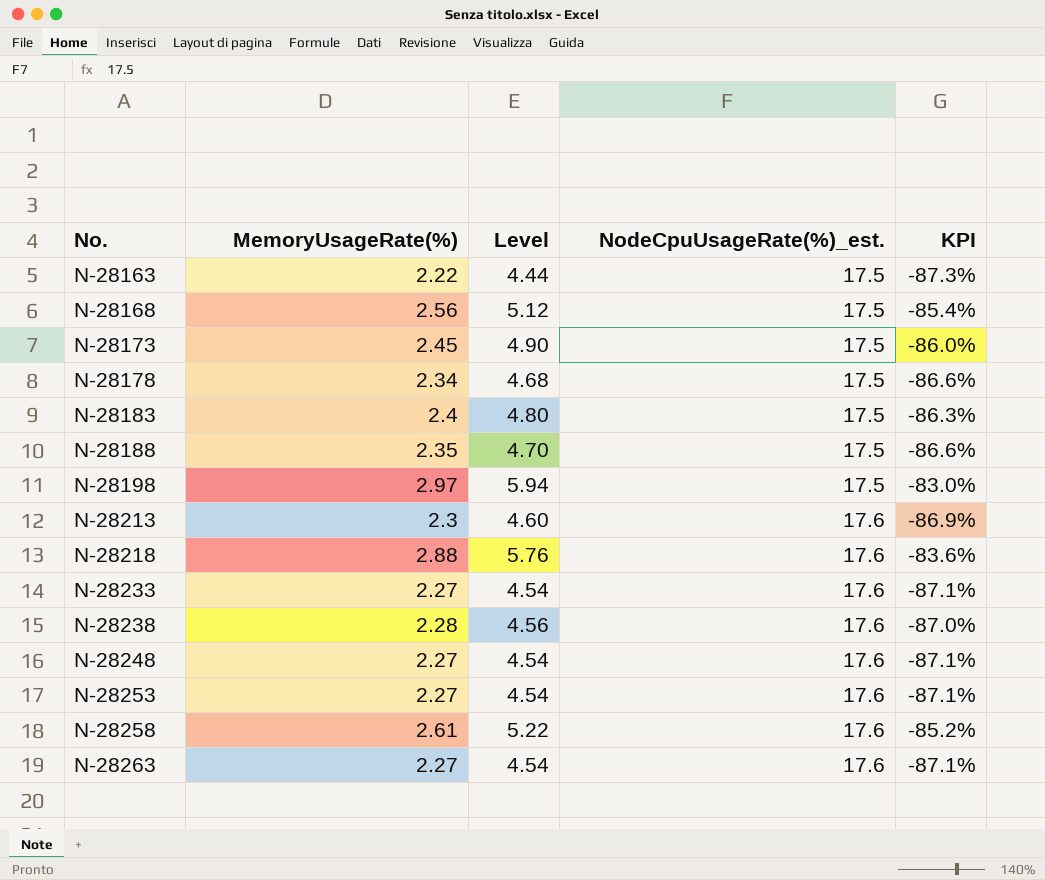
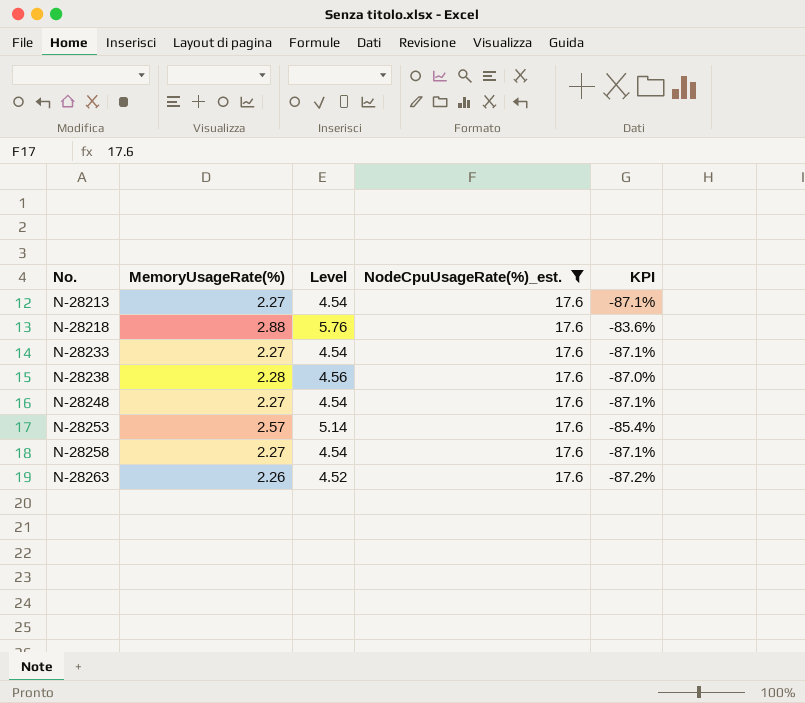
filter: none -> NodeCpuUsageRate(%)_est. = 17.6
N-28213 | MemoryUsageRate(%): 2.3 -> 2.27
N-28213 | Level: 4.60 -> 4.54
N-28213 | KPI: -86.9% -> -87.1%
N-28253 | MemoryUsageRate(%): 2.27 -> 2.57
N-28253 | Level: 4.54 -> 5.14
N-28253 | KPI: -87.1% -> -85.4%
N-28258 | MemoryUsageRate(%): 2.61 -> 2.27
N-28258 | Level: 5.22 -> 4.54
N-28258 | KPI: -85.2% -> -87.1%
N-28263 | MemoryUsageRate(%): 2.27 -> 2.26
N-28263 | Level: 4.54 -> 4.52
N-28263 | KPI: -87.1% -> -87.2%

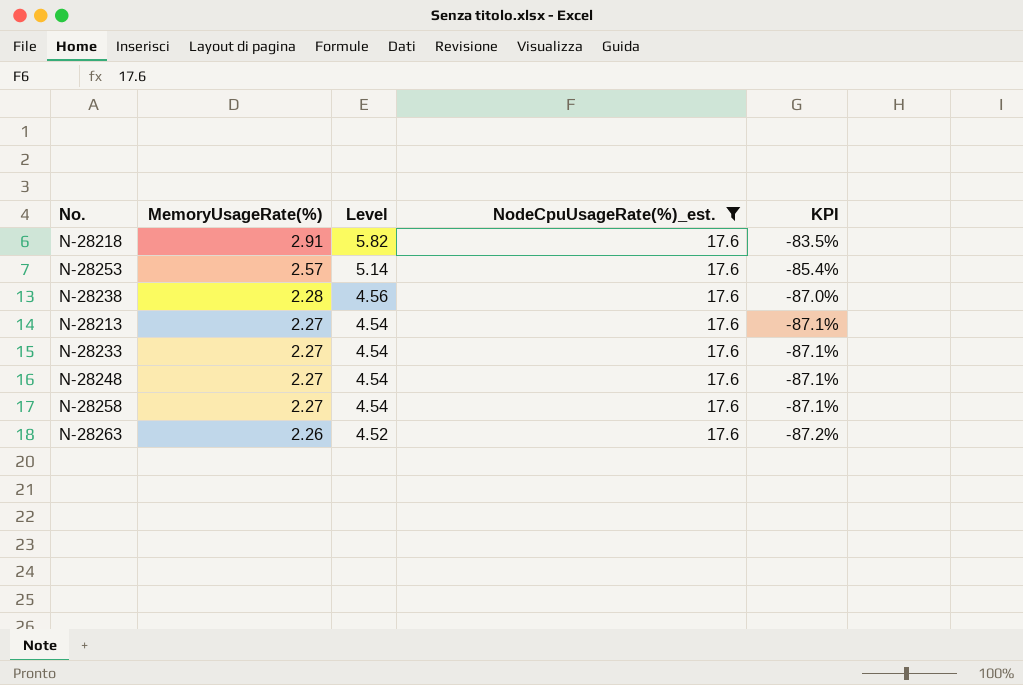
row order: No. ascending -> MemoryUsageRate(%) descending
N-28218 | MemoryUsageRate(%): 2.88 -> 2.91
N-28218 | Level: 5.76 -> 5.82
N-28218 | KPI: -83.6% -> -83.5%

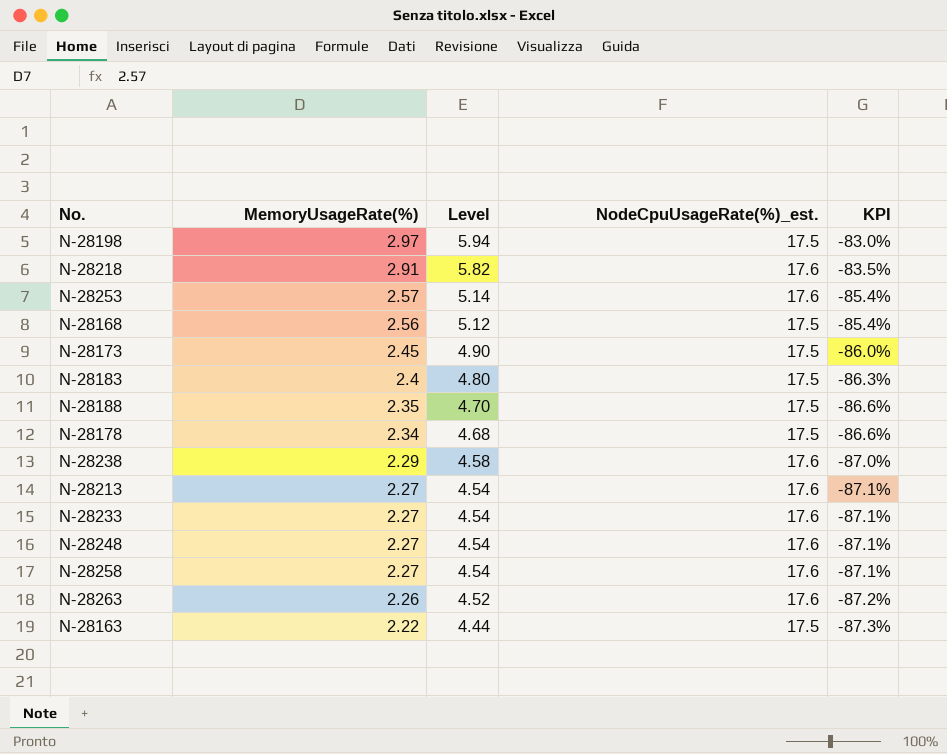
filter: NodeCpuUsageRate(%)_est. = 17.6 -> none
N-28238 | MemoryUsageRate(%): 2.28 -> 2.29
N-28238 | Level: 4.56 -> 4.58

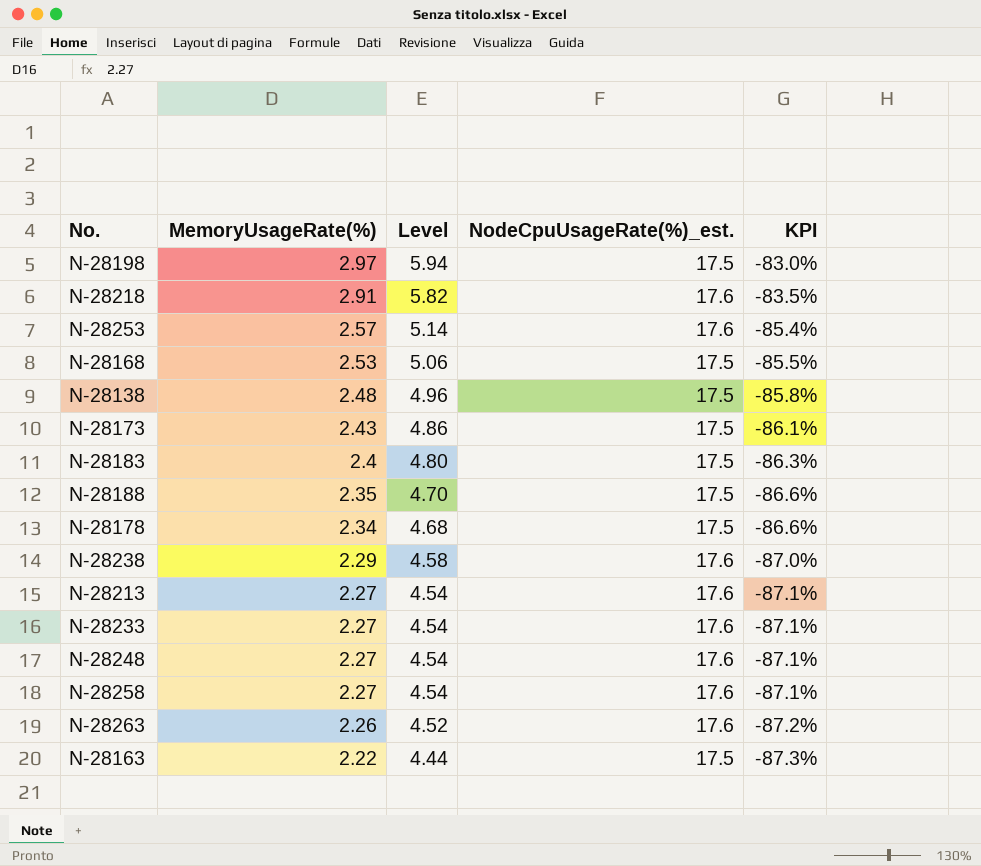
N-28168 | MemoryUsageRate(%): 2.56 -> 2.53
N-28168 | Level: 5.12 -> 5.06
N-28168 | KPI: -85.4% -> -85.5%
row N-28138: none -> 2.48 | 4.96 | 17.5 | -85.8%
N-28173 | MemoryUsageRate(%): 2.45 -> 2.43
N-28173 | Level: 4.90 -> 4.86
N-28173 | KPI: -86.0% -> -86.1%

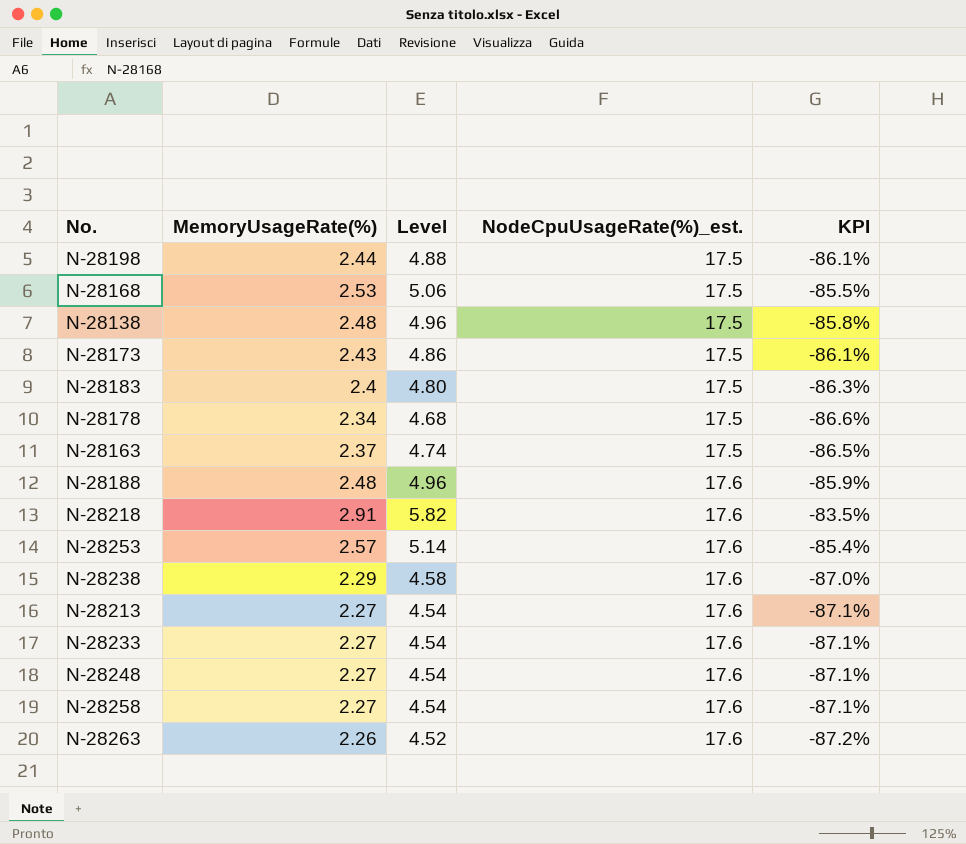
row order: MemoryUsageRate(%) descending -> NodeCpuUsageRate(%)_est. ascending
N-28198 | MemoryUsageRate(%): 2.97 -> 2.44
N-28198 | Level: 5.94 -> 4.88
N-28198 | KPI: -83.0% -> -86.1%
N-28163 | MemoryUsageRate(%): 2.22 -> 2.37
N-28163 | Level: 4.44 -> 4.74
N-28163 | KPI: -87.3% -> -86.5%
N-28188 | MemoryUsageRate(%): 2.35 -> 2.48
N-28188 | Level: 4.70 -> 4.96
N-28188 | NodeCpuUsageRate(%)_est.: 17.5 -> 17.6
N-28188 | KPI: -86.6% -> -85.9%

